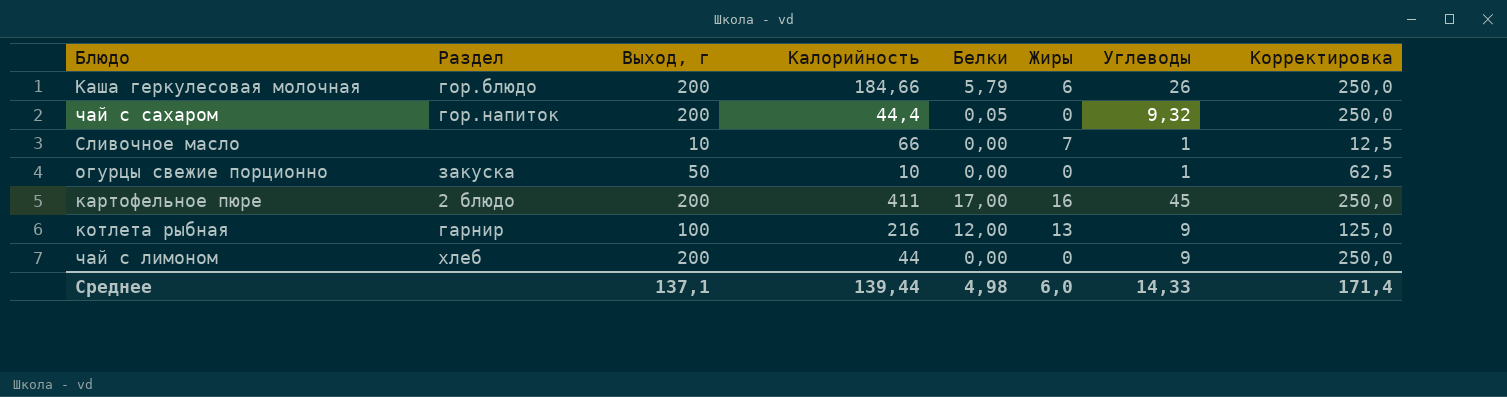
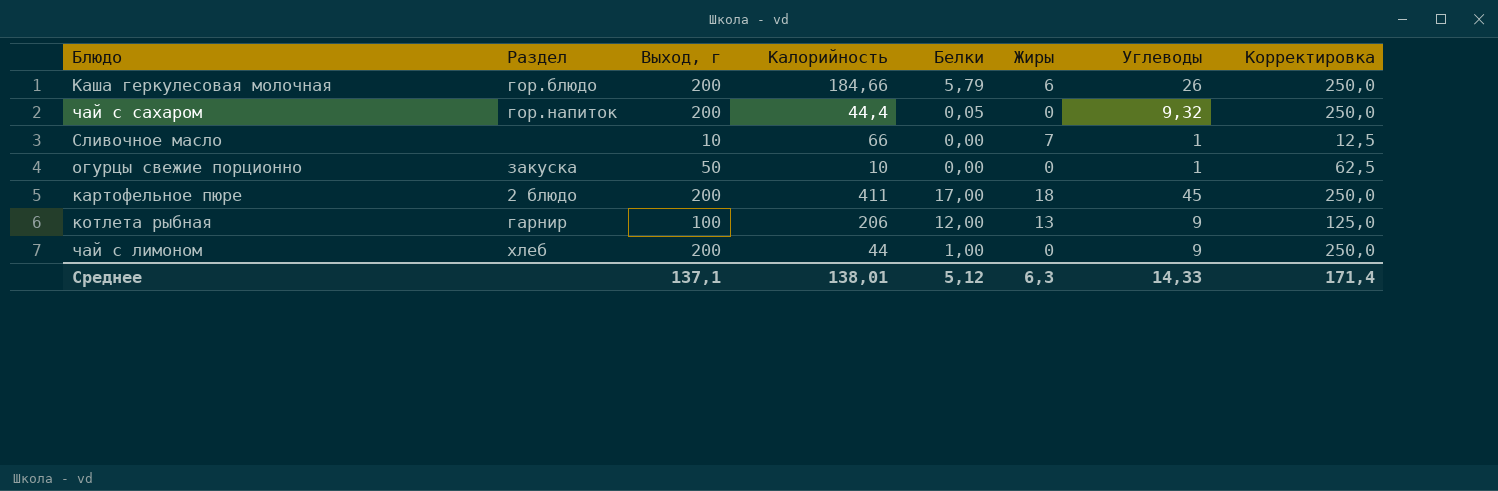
картофельное пюре | Жиры: 16 -> 18
котлета рыбная | Калорийность: 216 -> 206
чай с лимоном | Белки: 0,00 -> 1,00
Среднее | Калорийность: 139,44 -> 138,01
Среднее | Белки: 4,98 -> 5,12
Среднее | Жиры: 6,0 -> 6,3

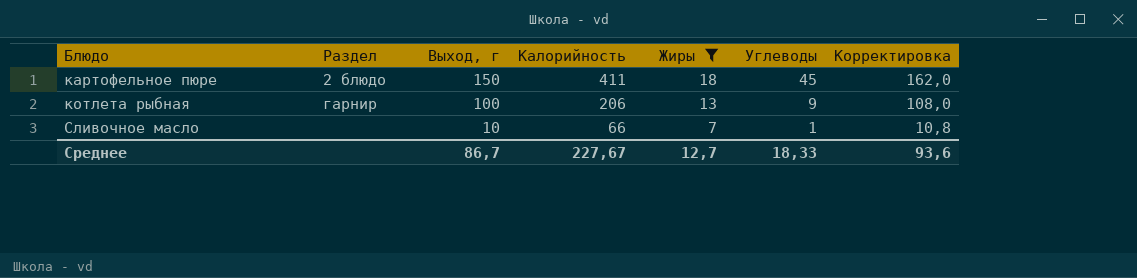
filter: none -> Жиры >= 7
row order: none -> Блюдо ascending
column Белки | position: 5 -> none
column Корректировка | formula: [Выход, г] * 1,25 -> [Выход, г] * 1,08
картофельное пюре | Выход, г: 200 -> 150
Среднее | Выход, г: 137,1 -> 86,7
Среднее | Калорийность: 138,01 -> 227,67
Среднее | Жиры: 6,3 -> 12,7
Среднее | Углеводы: 14,33 -> 18,33
Среднее | Корректировка: 171,4 -> 93,6

